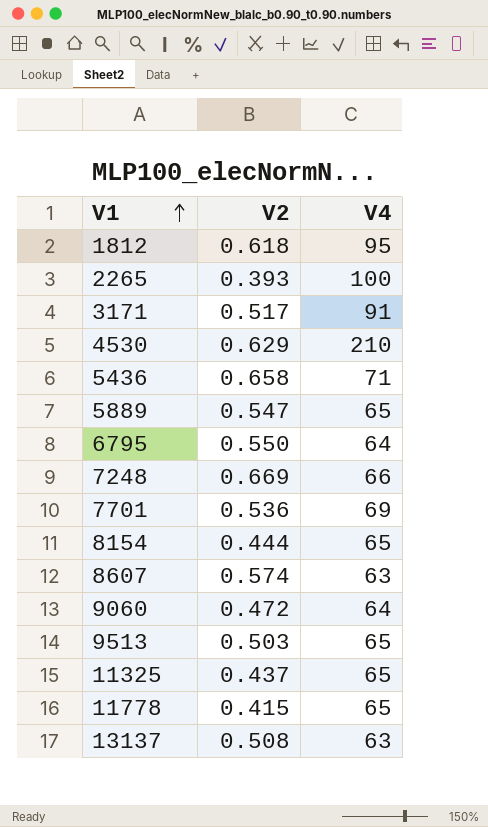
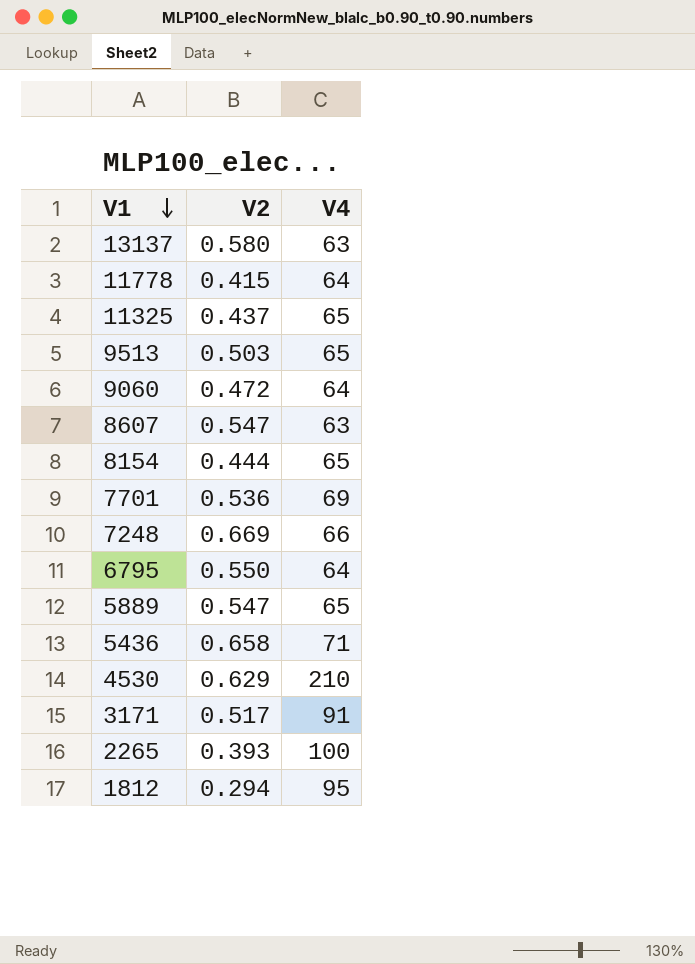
row order: V1 ascending -> V1 descending
13137 | V2: 0.508 -> 0.580
11778 | V4: 65 -> 64
8607 | V2: 0.574 -> 0.547
1812 | V2: 0.618 -> 0.294

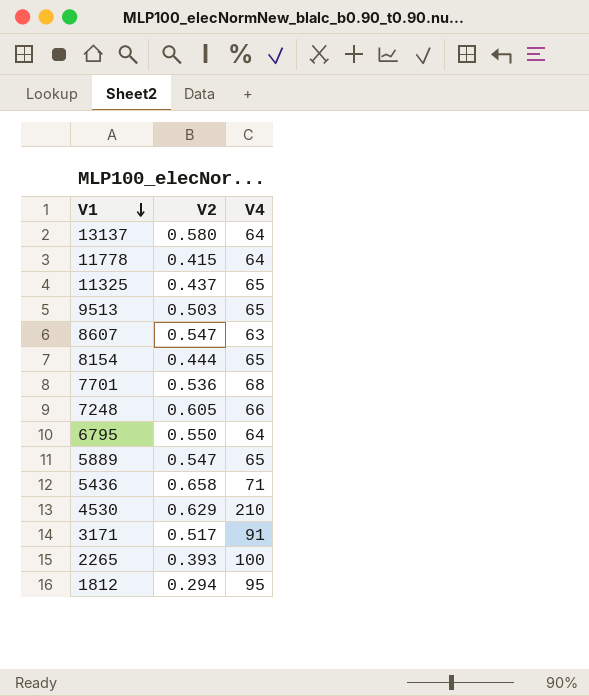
row 9060: 0.472 | 64 -> none
13137 | V4: 63 -> 64
7701 | V4: 69 -> 68
7248 | V2: 0.669 -> 0.605

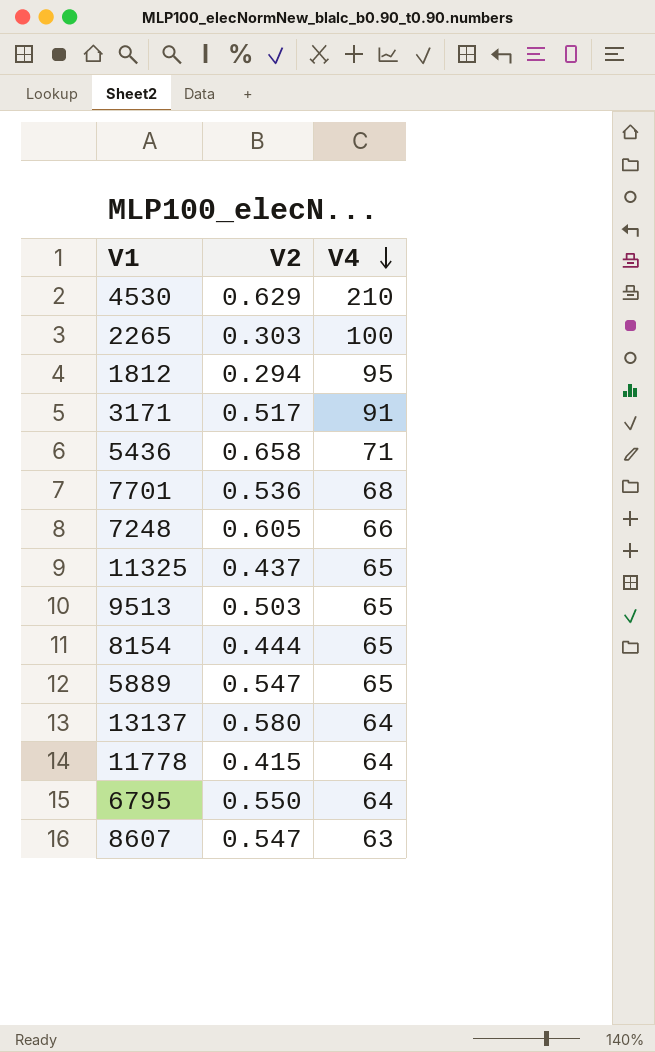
row order: V1 descending -> V4 descending
2265 | V2: 0.393 -> 0.303

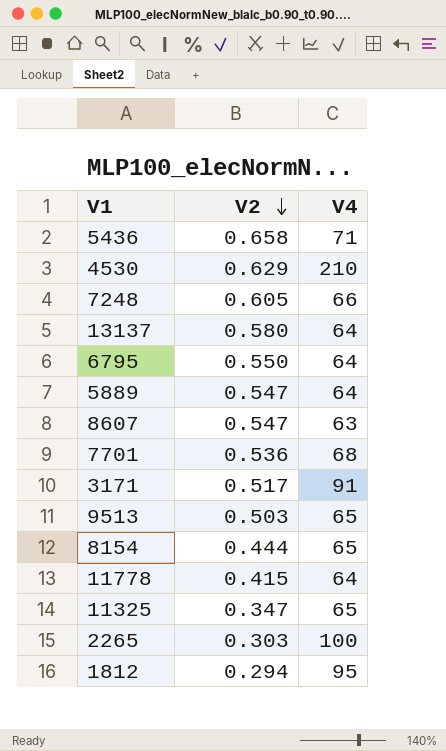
row order: V4 descending -> V2 descending
5889 | V4: 65 -> 64
11325 | V2: 0.437 -> 0.347

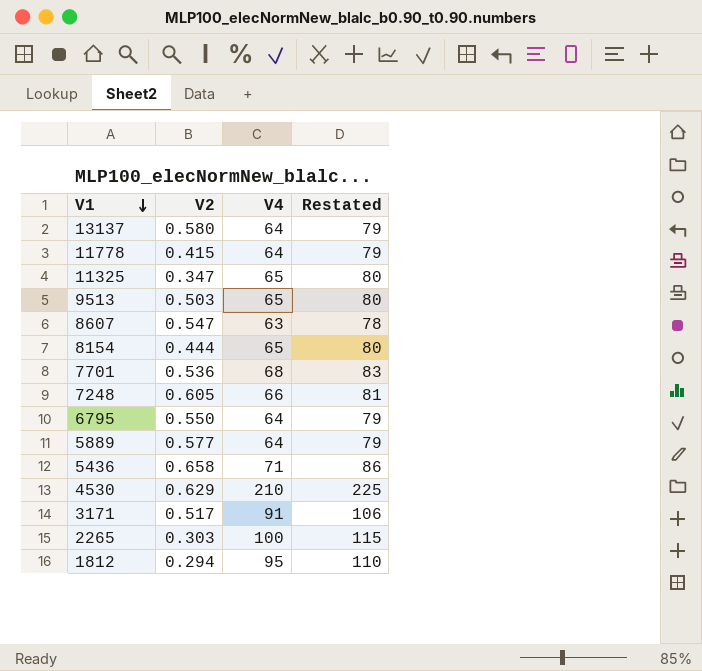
row order: V2 descending -> V1 descending
column Restated | formula: none -> [V4] + 15
5889 | V2: 0.547 -> 0.577

